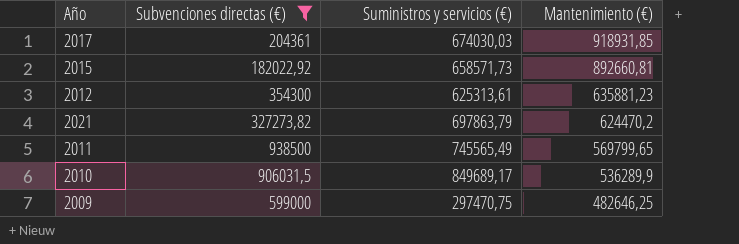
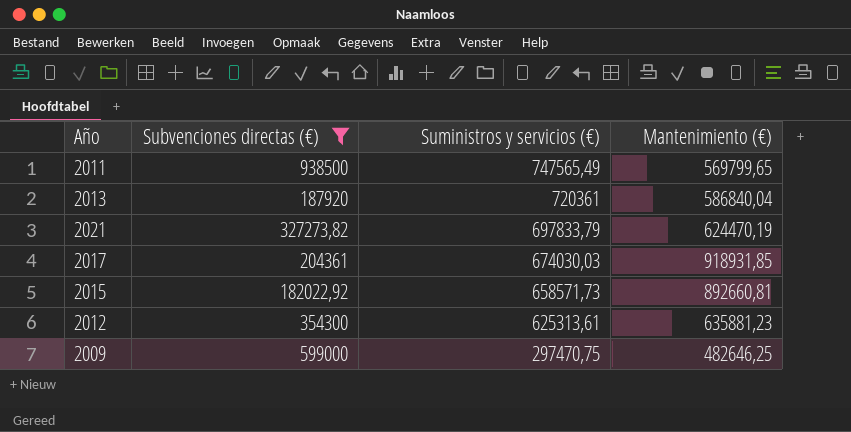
row order: Mantenimiento (€) descending -> Suministros y servicios (€) descending
row 2010: 906031,5 | 849689,17 | 536289,9 -> none
2011 | Suministros y servicios (€): 745565,49 -> 747565,49
row 2013: none -> 187920 | 720361 | 586840,04
2021 | Suministros y servicios (€): 697863,79 -> 697833,79
2021 | Mantenimiento (€): 624470,2 -> 624470,19

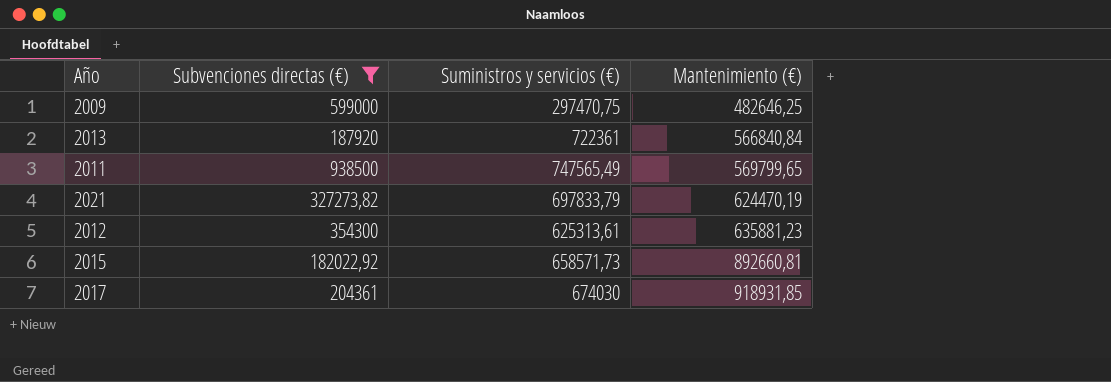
row order: Suministros y servicios (€) descending -> Mantenimiento (€) ascending
2013 | Suministros y servicios (€): 720361 -> 722361
2013 | Mantenimiento (€): 586840,04 -> 566840,84
2017 | Suministros y servicios (€): 674030,03 -> 674030

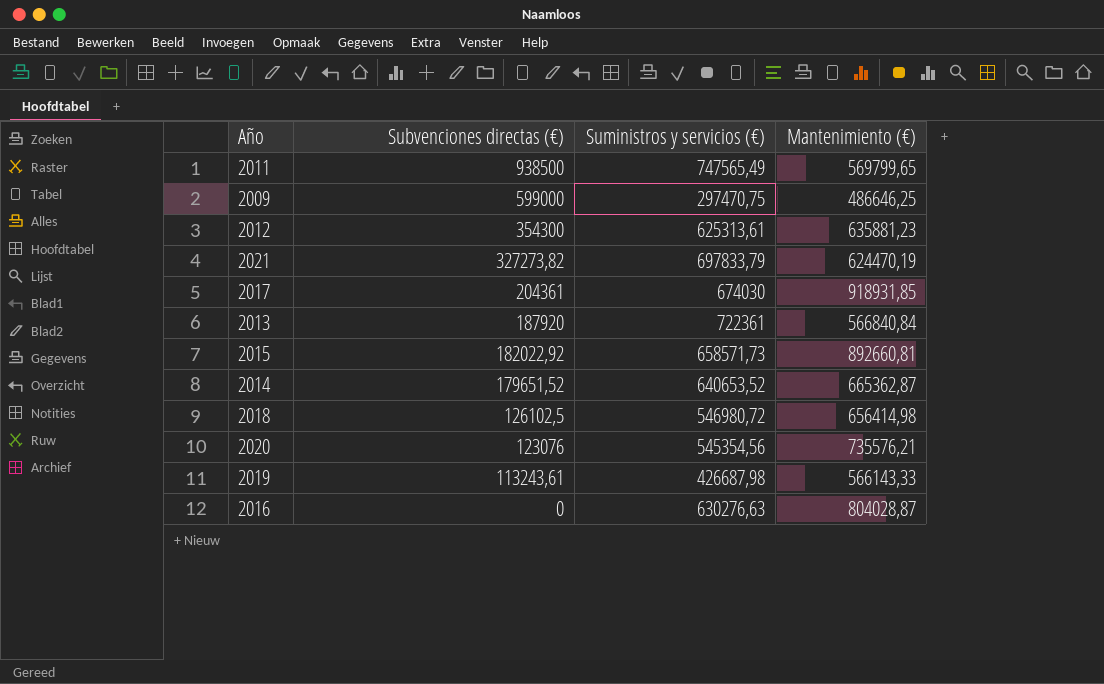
filter: Subvenciones directas (€) >= 182022,92 -> none
row order: Mantenimiento (€) ascending -> Subvenciones directas (€) descending
2009 | Mantenimiento (€): 482646,25 -> 486646,25

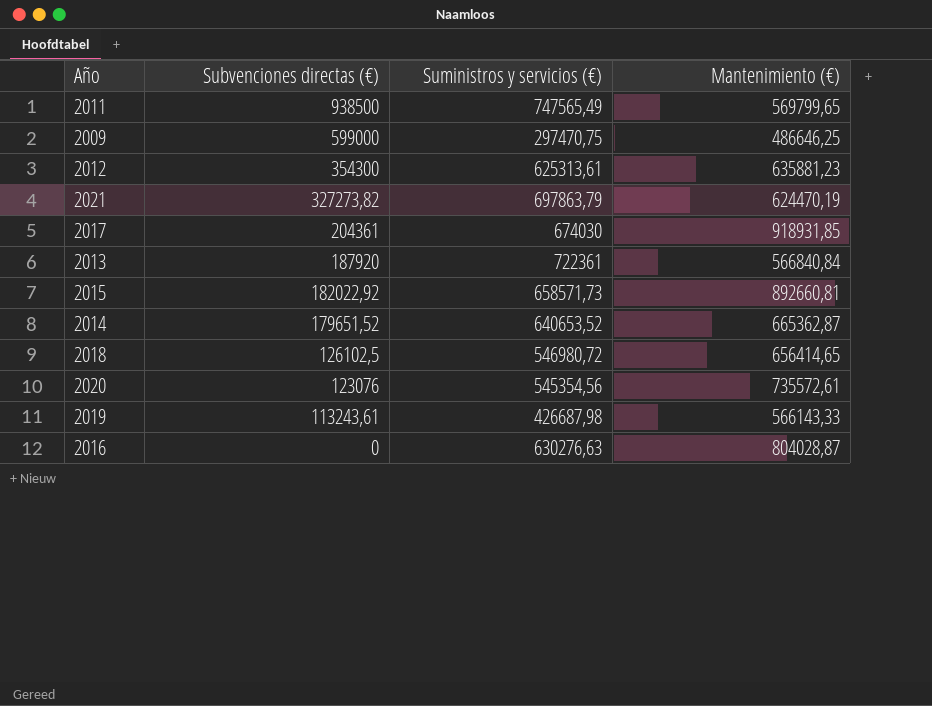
2021 | Suministros y servicios (€): 697833,79 -> 697863,79
2018 | Mantenimiento (€): 656414,98 -> 656414,65
2020 | Mantenimiento (€): 735576,21 -> 735572,61

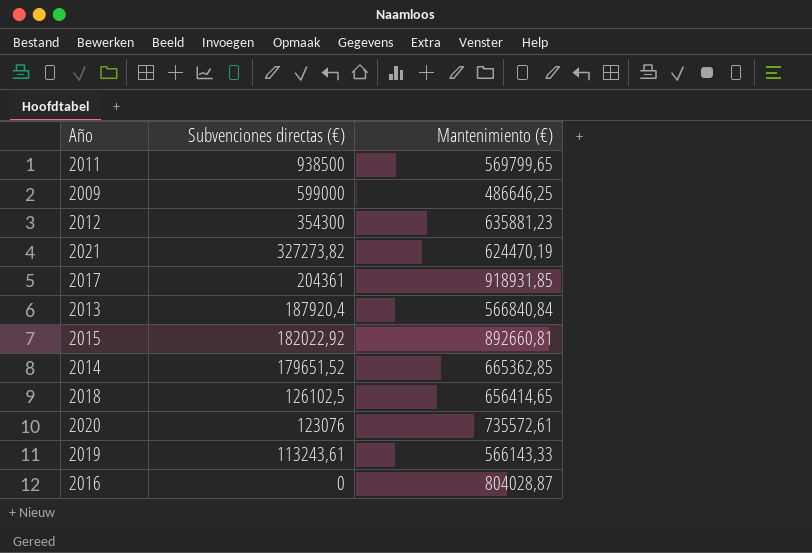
column Suministros y servicios (€) | position: 3 -> none
2013 | Subvenciones directas (€): 187920 -> 187920,4
2014 | Mantenimiento (€): 665362,87 -> 665362,85

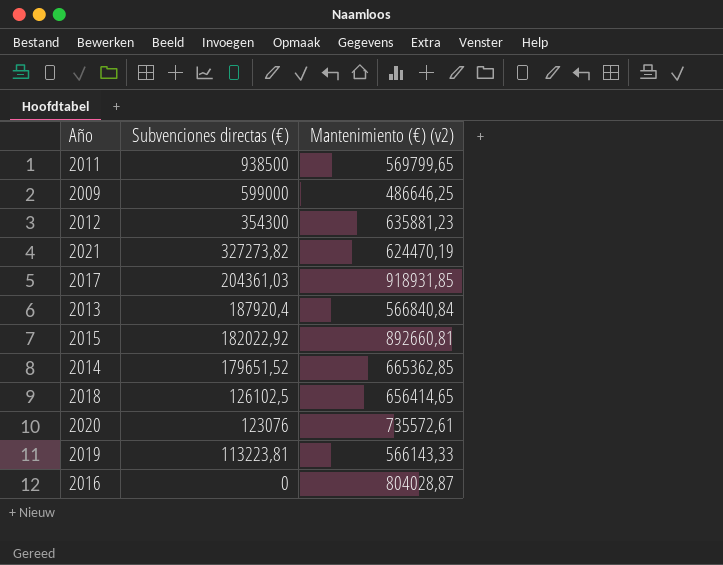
column name: Mantenimiento (€) -> Mantenimiento (€) (v2)
2017 | Subvenciones directas (€): 204361 -> 204361,03
2019 | Subvenciones directas (€): 113243,61 -> 113223,81

